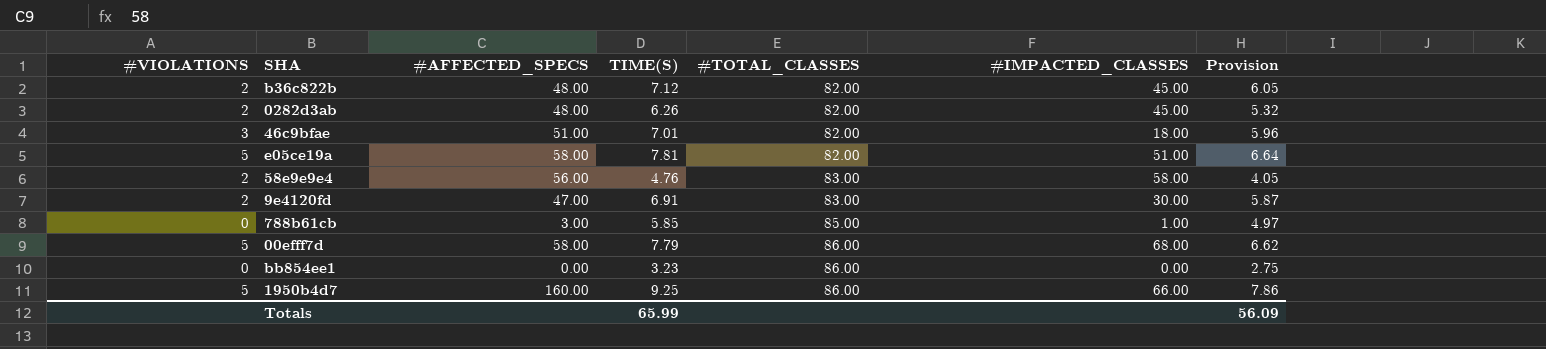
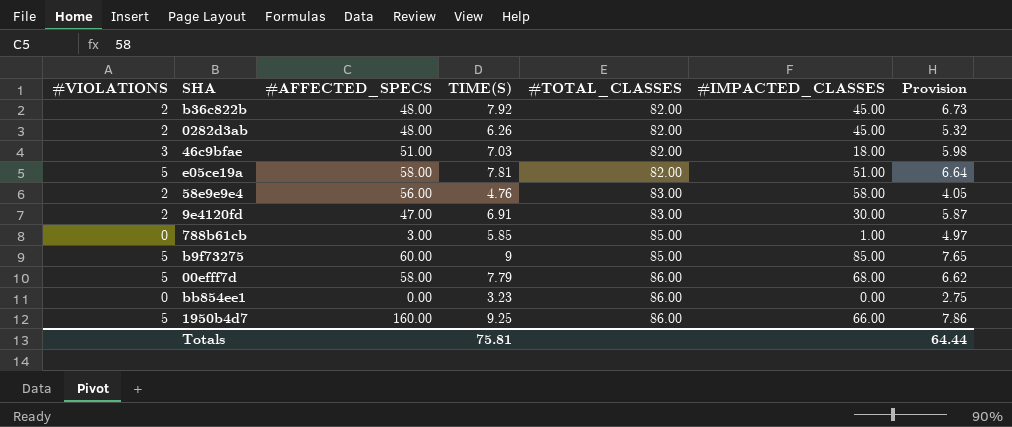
b36c822b | TIME(S): 7.12 -> 7.92
b36c822b | Provision: 6.05 -> 6.73
46c9bfae | TIME(S): 7.01 -> 7.03
46c9bfae | Provision: 5.96 -> 5.98
row b9f73275: none -> 5 | 60.00 | 9 | 85.00 | 85.00 | 7.65
Totals | TIME(S): 65.99 -> 75.81
Totals | Provision: 56.09 -> 64.44

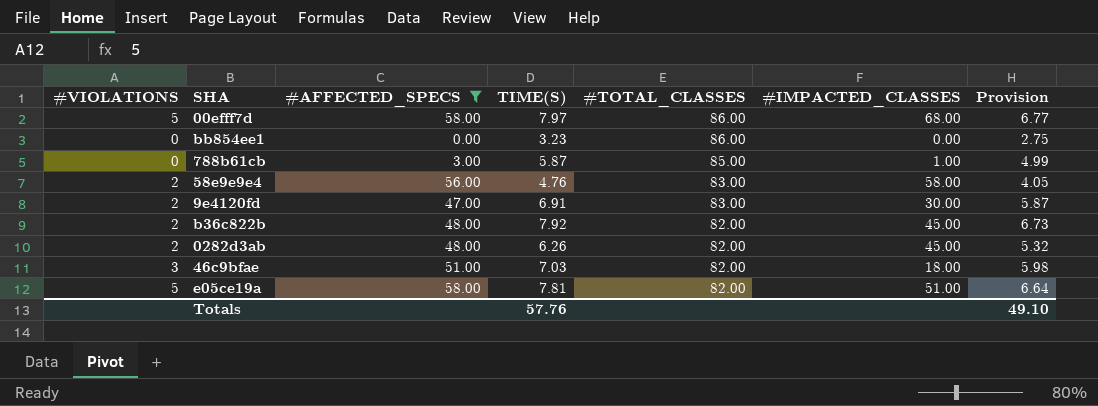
filter: none -> #AFFECTED_SPECS <= 58.00
row order: #TOTAL_CLASSES ascending -> #TOTAL_CLASSES descending
00efff7d | TIME(S): 7.79 -> 7.97
00efff7d | Provision: 6.62 -> 6.77
788b61cb | TIME(S): 5.85 -> 5.87
788b61cb | Provision: 4.97 -> 4.99
Totals | TIME(S): 75.81 -> 57.76
Totals | Provision: 64.44 -> 49.10

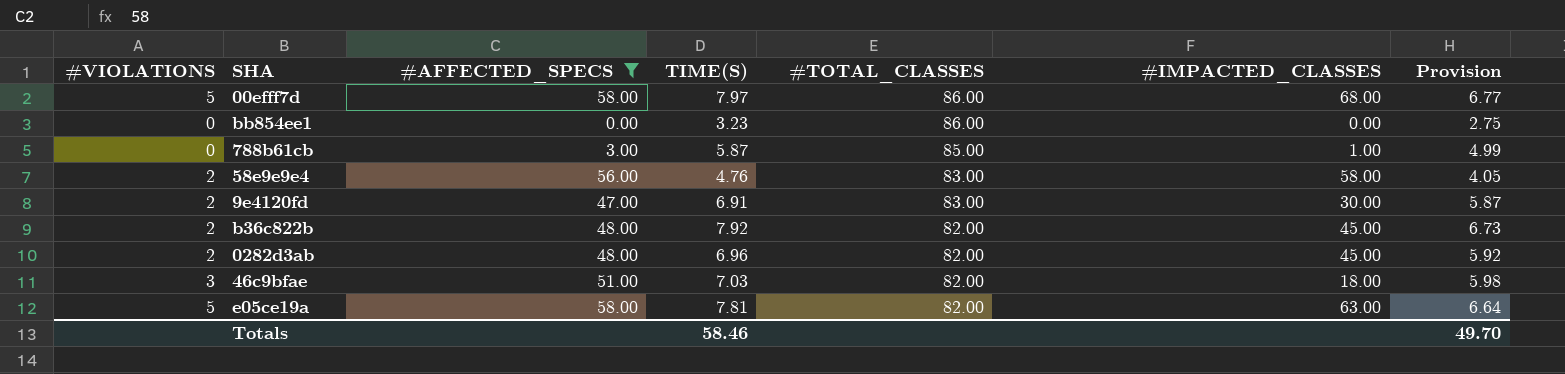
0282d3ab | TIME(S): 6.26 -> 6.96
0282d3ab | Provision: 5.32 -> 5.92
e05ce19a | #IMPACTED_CLASSES: 51.00 -> 63.00
Totals | TIME(S): 57.76 -> 58.46
Totals | Provision: 49.10 -> 49.70

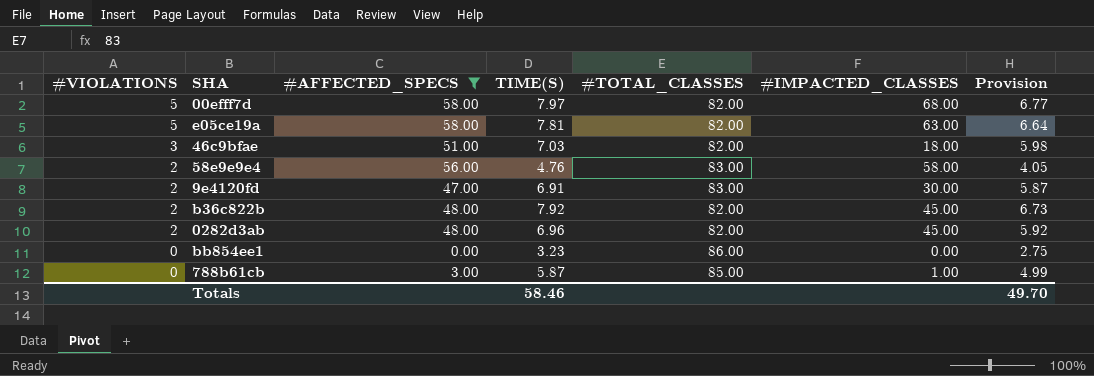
row order: #TOTAL_CLASSES descending -> #VIOLATIONS descending
00efff7d | #TOTAL_CLASSES: 86.00 -> 82.00

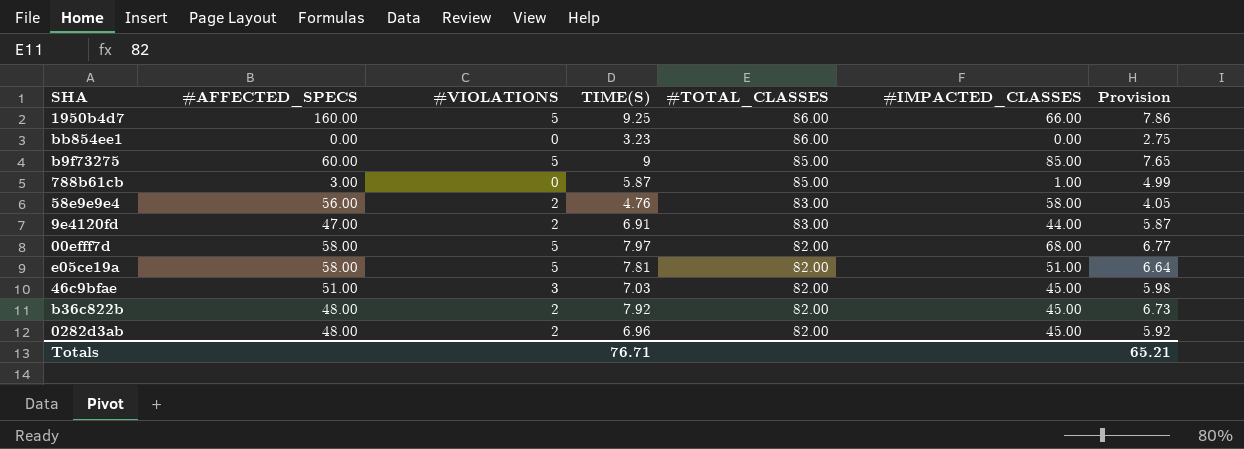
filter: #AFFECTED_SPECS <= 58.00 -> none
row order: #VIOLATIONS descending -> #TOTAL_CLASSES descending
column #VIOLATIONS | position: 1 -> 3
9e4120fd | #IMPACTED_CLASSES: 30.00 -> 44.00
e05ce19a | #IMPACTED_CLASSES: 63.00 -> 51.00
46c9bfae | #IMPACTED_CLASSES: 18.00 -> 45.00
Totals | TIME(S): 58.46 -> 76.71
Totals | Provision: 49.70 -> 65.21

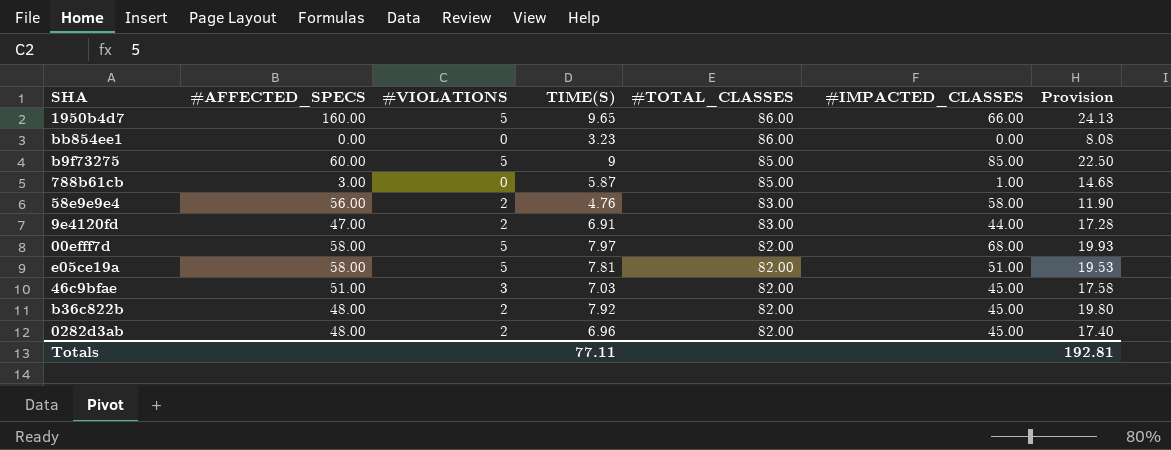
column Provision | formula: [TIME(S)] * 0.85 -> [TIME(S)] * 2.5
1950b4d7 | TIME(S): 9.25 -> 9.65
Totals | TIME(S): 76.71 -> 77.11
Totals | Provision: 65.21 -> 192.81

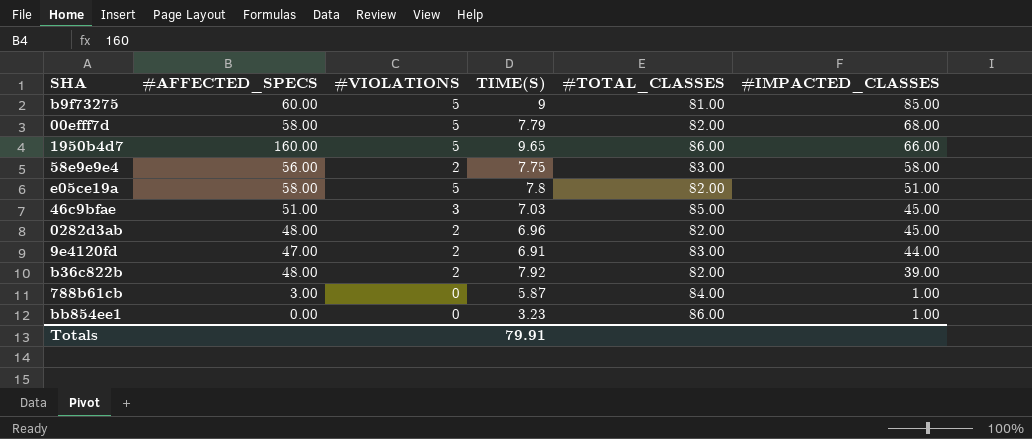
row order: #TOTAL_CLASSES descending -> #IMPACTED_CLASSES descending
column Provision | formula: [TIME(S)] * 2.5 -> none
b9f73275 | #TOTAL_CLASSES: 85.00 -> 81.00
00efff7d | TIME(S): 7.97 -> 7.79
58e9e9e4 | TIME(S): 4.76 -> 7.75
e05ce19a | TIME(S): 7.81 -> 7.8
46c9bfae | #TOTAL_CLASSES: 82.00 -> 85.00
b36c822b | #IMPACTED_CLASSES: 45.00 -> 39.00
788b61cb | #TOTAL_CLASSES: 85.00 -> 84.00
bb854ee1 | #IMPACTED_CLASSES: 0.00 -> 1.00
Totals | TIME(S): 77.11 -> 79.91

